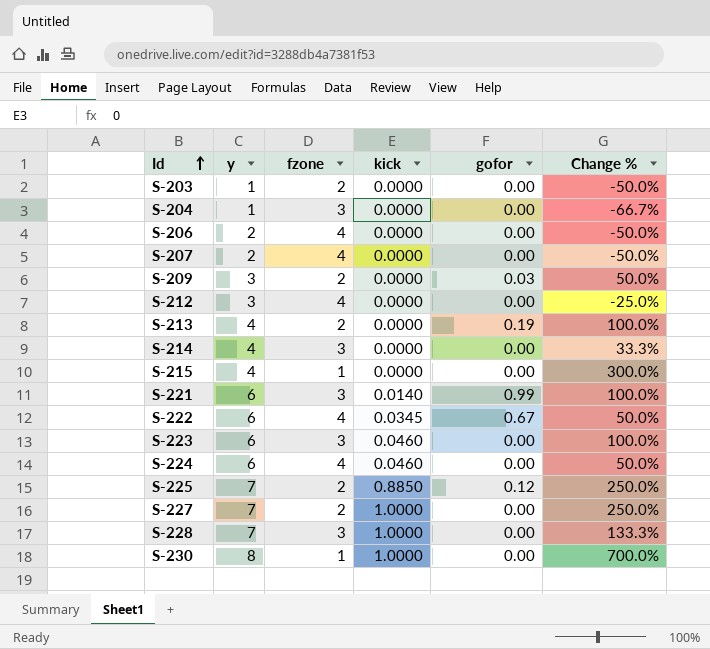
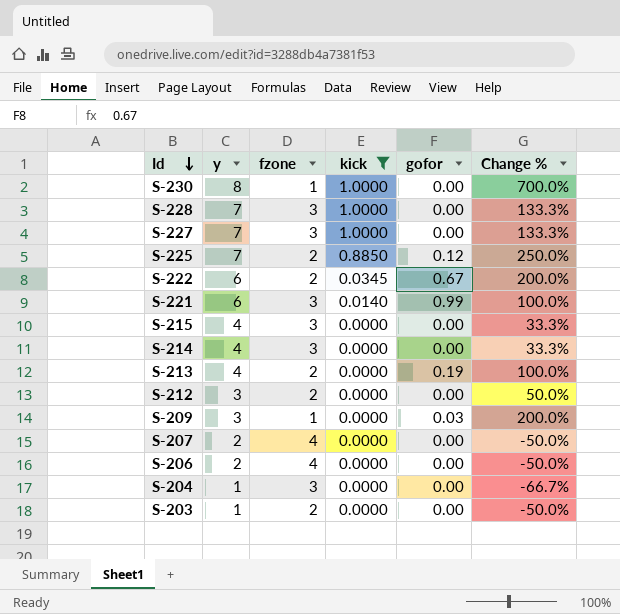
filter: none -> kick != 0.0460
row order: Id ascending -> Id descending
S-227 | fzone: 2 -> 3
S-227 | Change %: 250.0% -> 133.3%
S-222 | fzone: 4 -> 2
S-222 | Change %: 50.0% -> 200.0%
S-215 | fzone: 1 -> 3
S-215 | Change %: 300.0% -> 33.3%
S-212 | fzone: 4 -> 2
S-212 | Change %: -25.0% -> 50.0%
S-209 | fzone: 2 -> 1
S-209 | Change %: 50.0% -> 200.0%

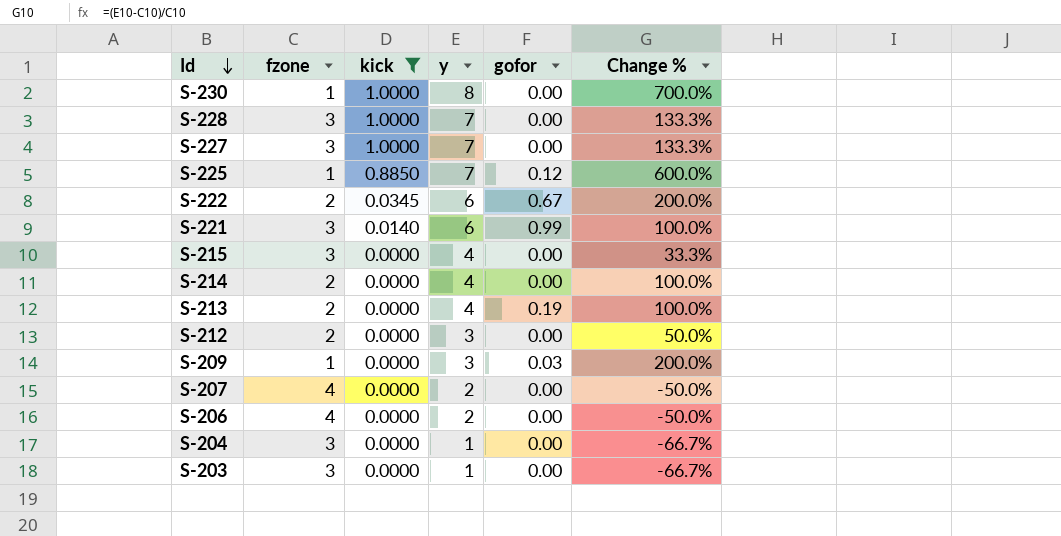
column y | position: 2 -> 4
S-225 | fzone: 2 -> 1
S-225 | Change %: 250.0% -> 600.0%
S-214 | fzone: 3 -> 2
S-214 | Change %: 33.3% -> 100.0%
S-203 | fzone: 2 -> 3
S-203 | Change %: -50.0% -> -66.7%

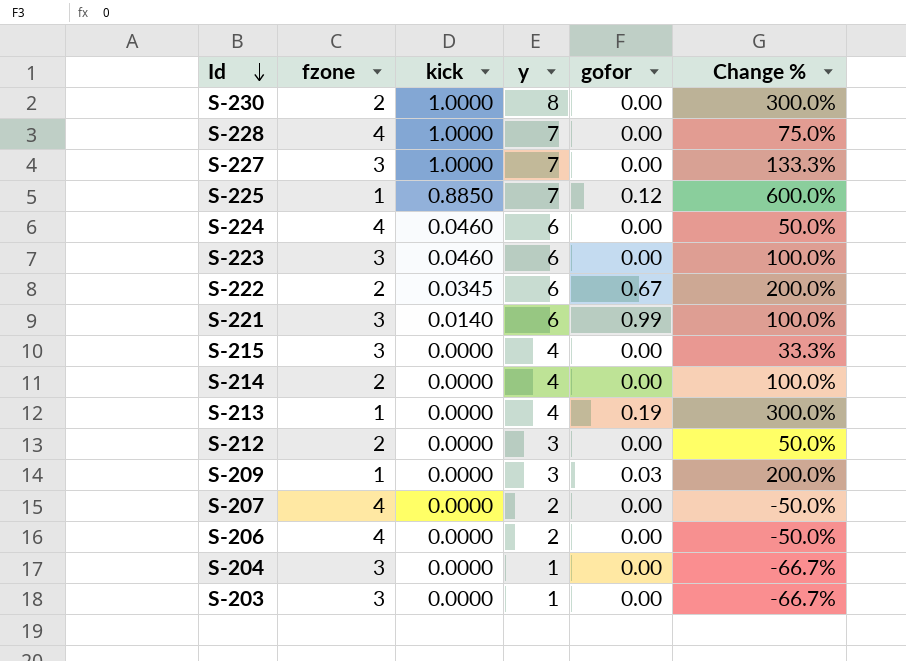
filter: kick != 0.0460 -> none
S-230 | fzone: 1 -> 2
S-230 | Change %: 700.0% -> 300.0%
S-228 | fzone: 3 -> 4
S-228 | Change %: 133.3% -> 75.0%
S-213 | fzone: 2 -> 1
S-213 | Change %: 100.0% -> 300.0%

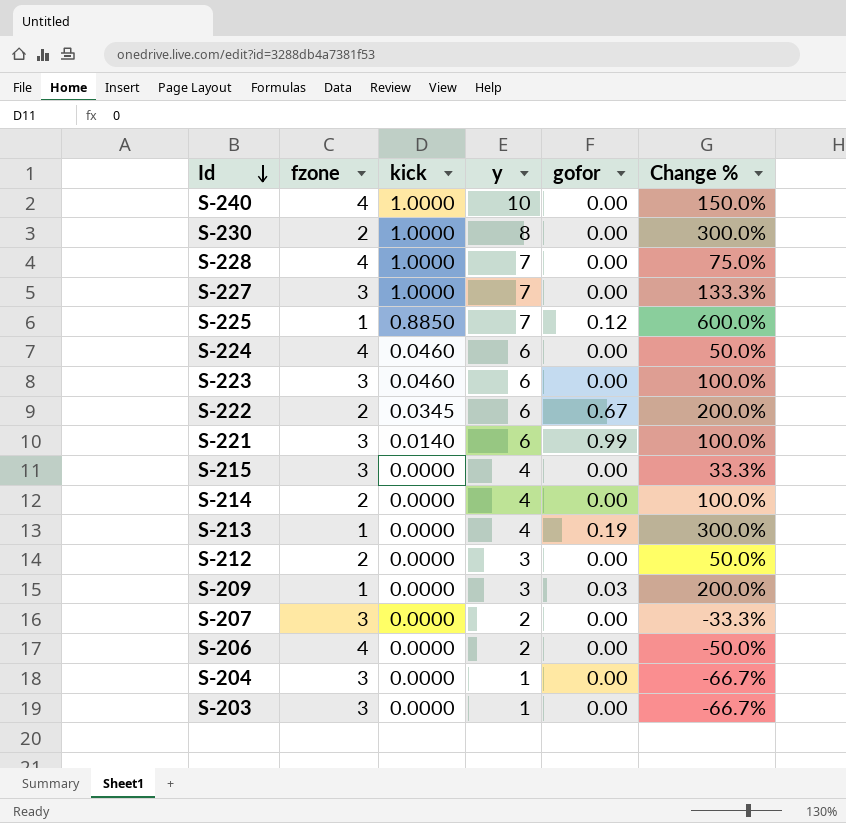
row S-240: none -> 4 | 1.0000 | 10 | 0.00 | 150.0%
S-207 | fzone: 4 -> 3
S-207 | Change %: -50.0% -> -33.3%

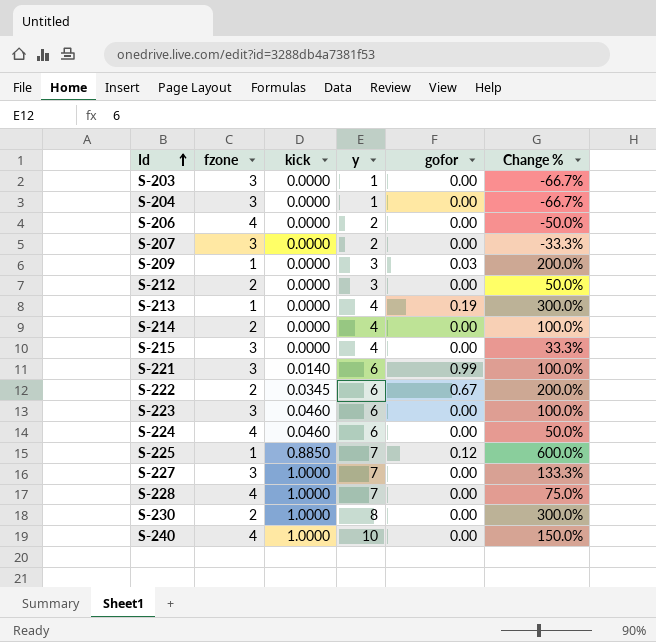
row order: Id descending -> Id ascending

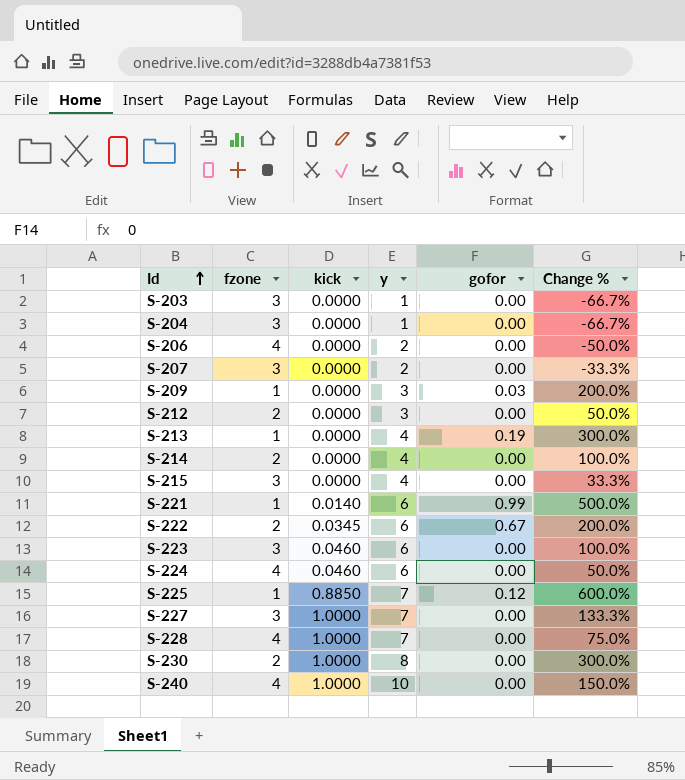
S-221 | fzone: 3 -> 1
S-221 | Change %: 100.0% -> 500.0%

